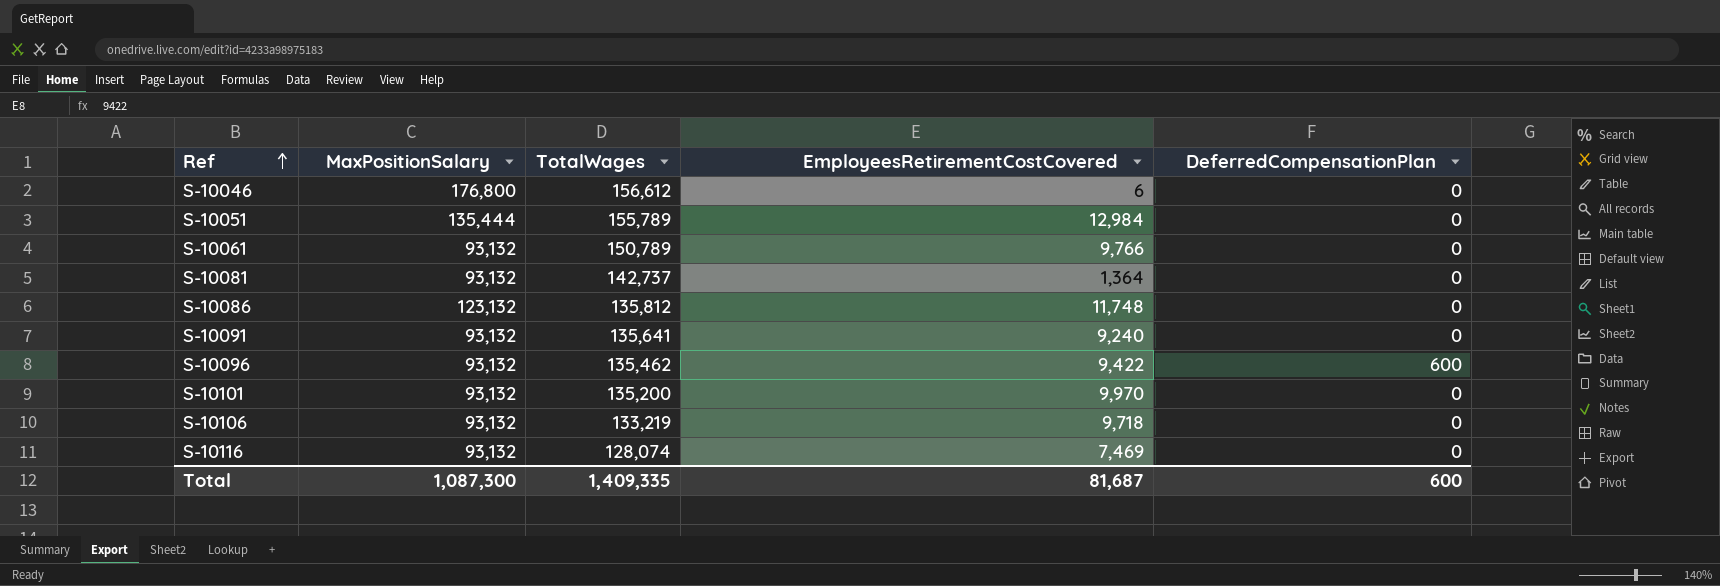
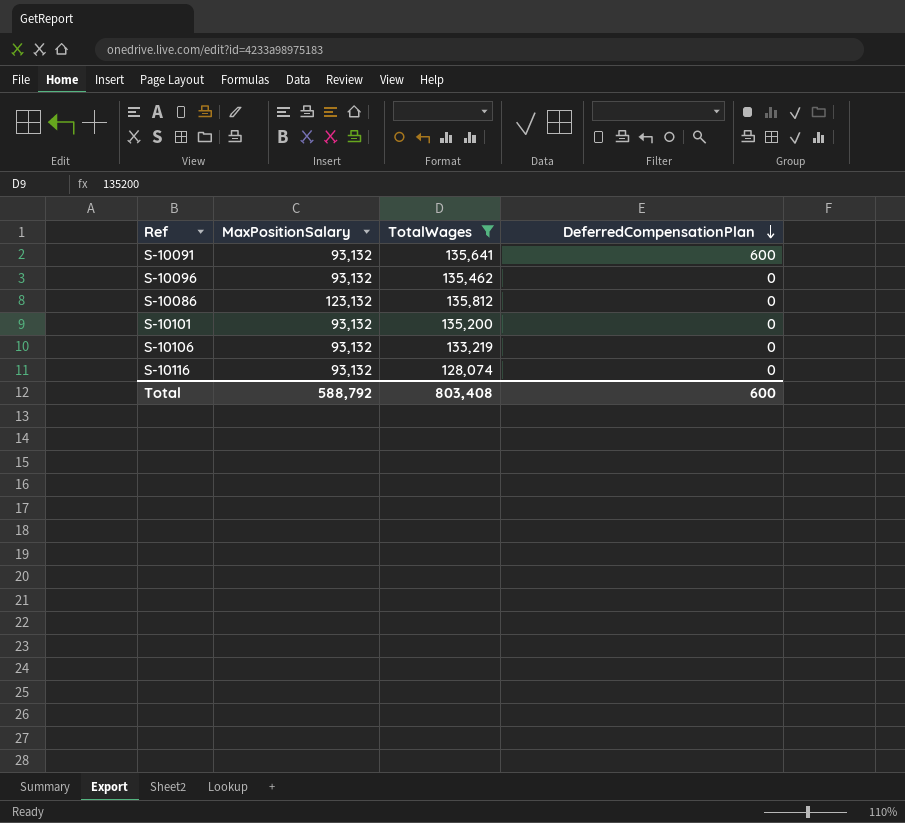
filter: none -> TotalWages <= 135,812
row order: Ref ascending -> DeferredCompensationPlan descending
column EmployeesRetirementCostCovered | position: 4 -> none
S-10091 | DeferredCompensationPlan: 0 -> 600
S-10096 | DeferredCompensationPlan: 600 -> 0
Total | MaxPositionSalary: 1,087,300 -> 588,792
Total | TotalWages: 1,409,335 -> 803,408

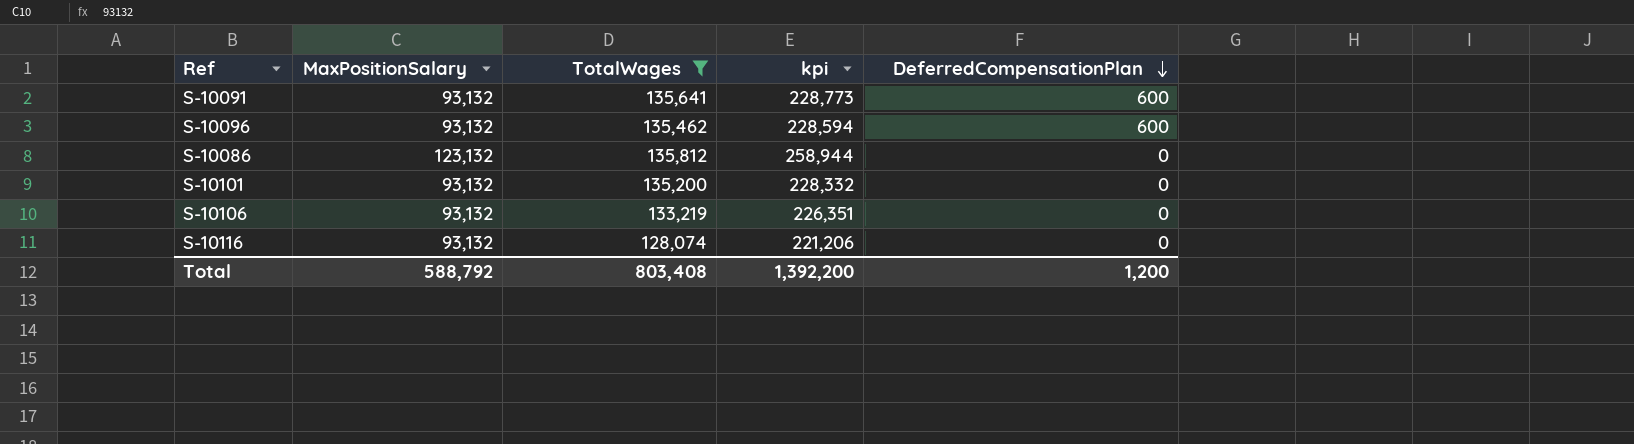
column kpi | formula: none -> [MaxPositionSalary] + [TotalWages]
S-10096 | DeferredCompensationPlan: 0 -> 600
Total | DeferredCompensationPlan: 600 -> 1,200

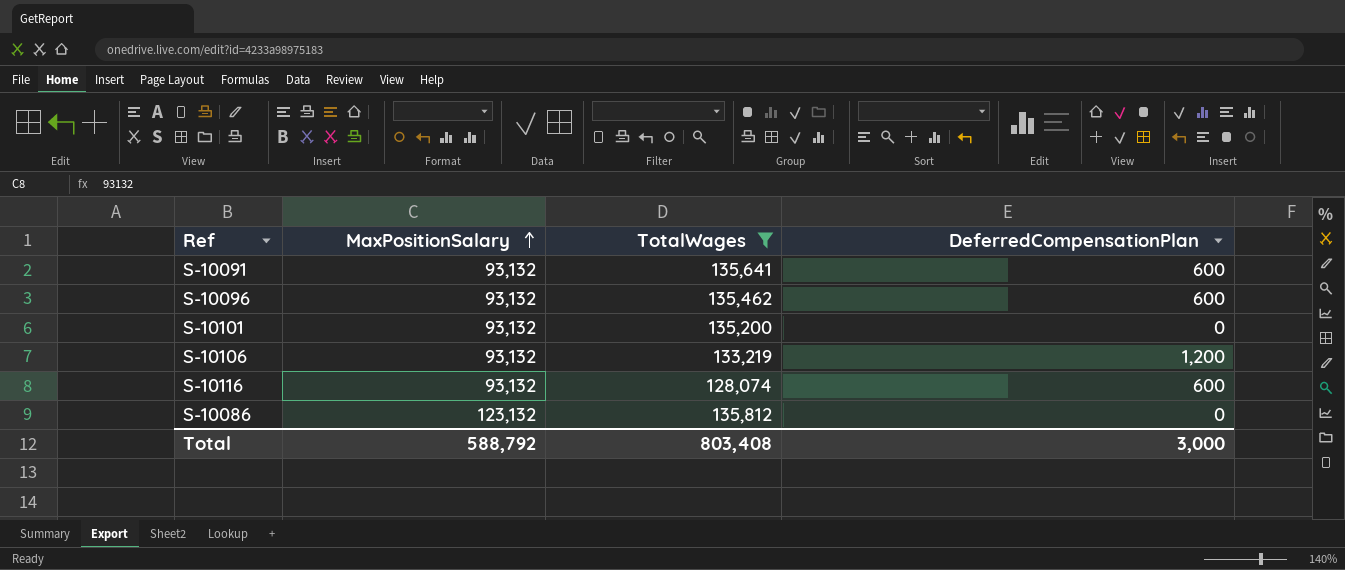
row order: DeferredCompensationPlan descending -> MaxPositionSalary ascending
column kpi | formula: [MaxPositionSalary] + [TotalWages] -> none
S-10106 | DeferredCompensationPlan: 0 -> 1,200
S-10116 | DeferredCompensationPlan: 0 -> 600
Total | DeferredCompensationPlan: 1,200 -> 3,000

